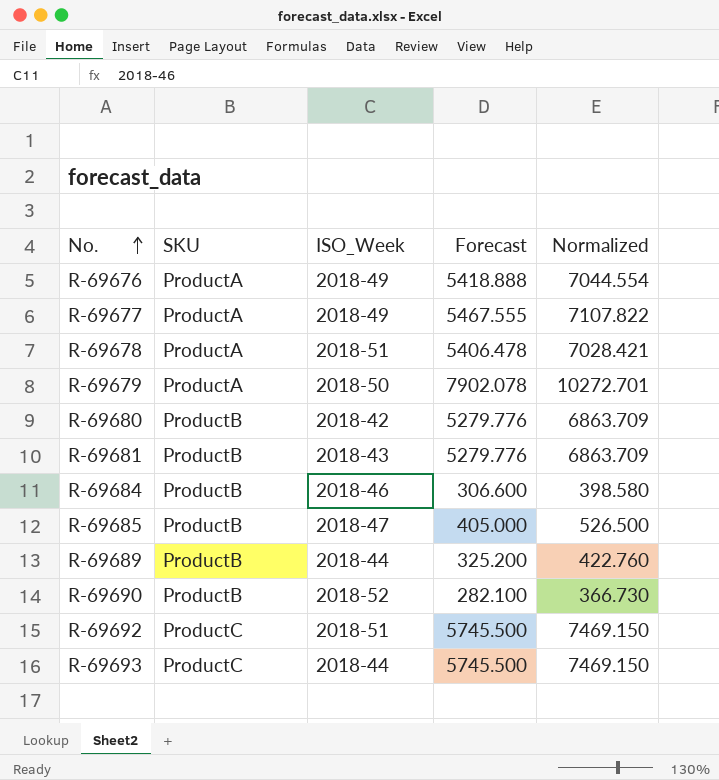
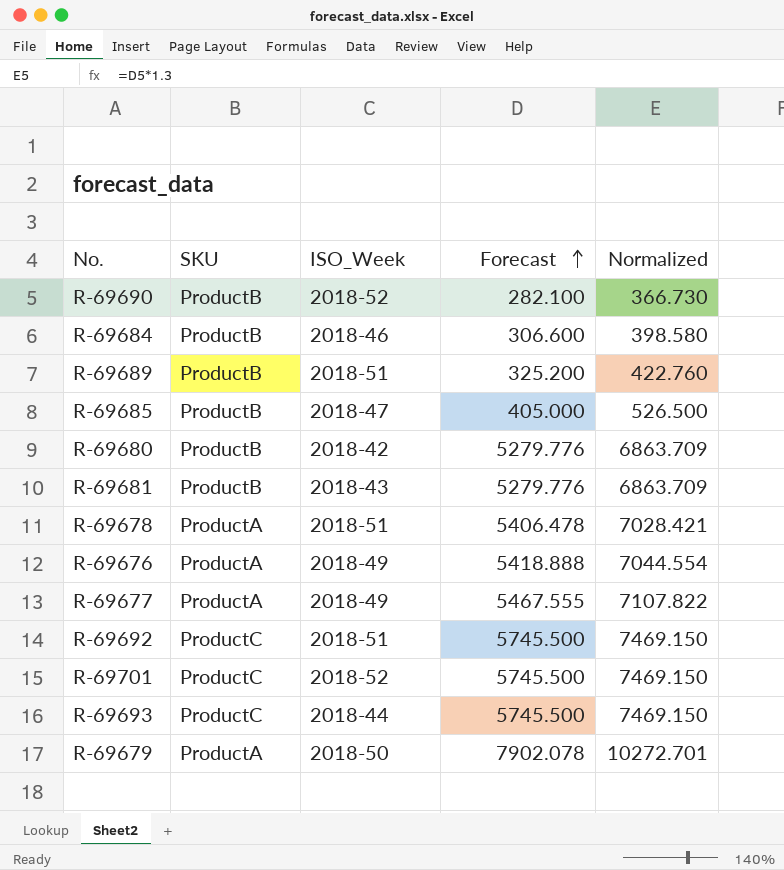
row order: No. ascending -> Forecast ascending
R-69689 | ISO_Week: 2018-44 -> 2018-51
row R-69701: none -> ProductC | 2018-52 | 5745.500 | 7469.150

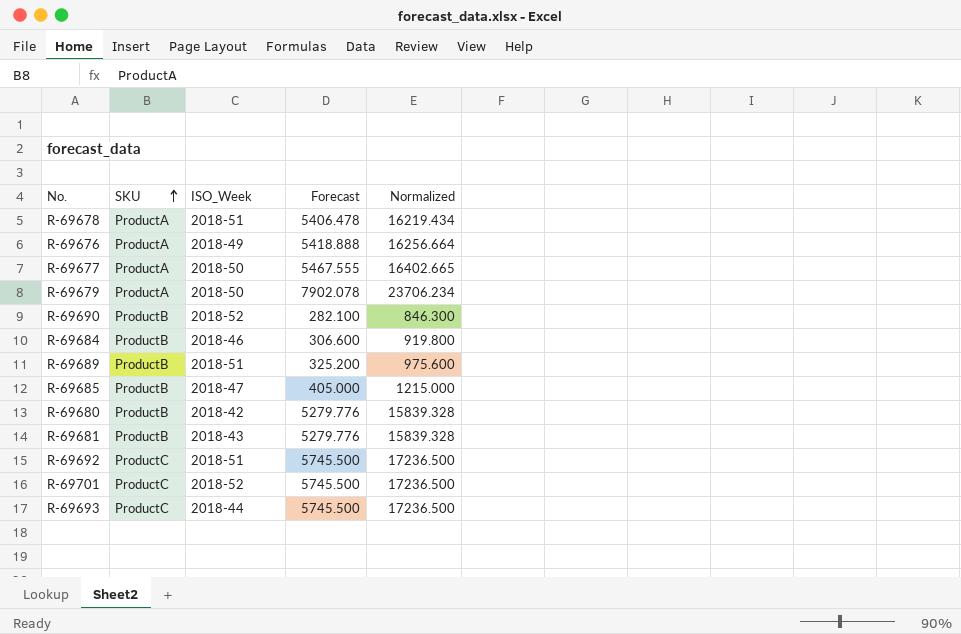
row order: Forecast ascending -> SKU ascending
column Normalized | formula: [Forecast] * 1.3 -> [Forecast] * 3
R-69677 | ISO_Week: 2018-49 -> 2018-50

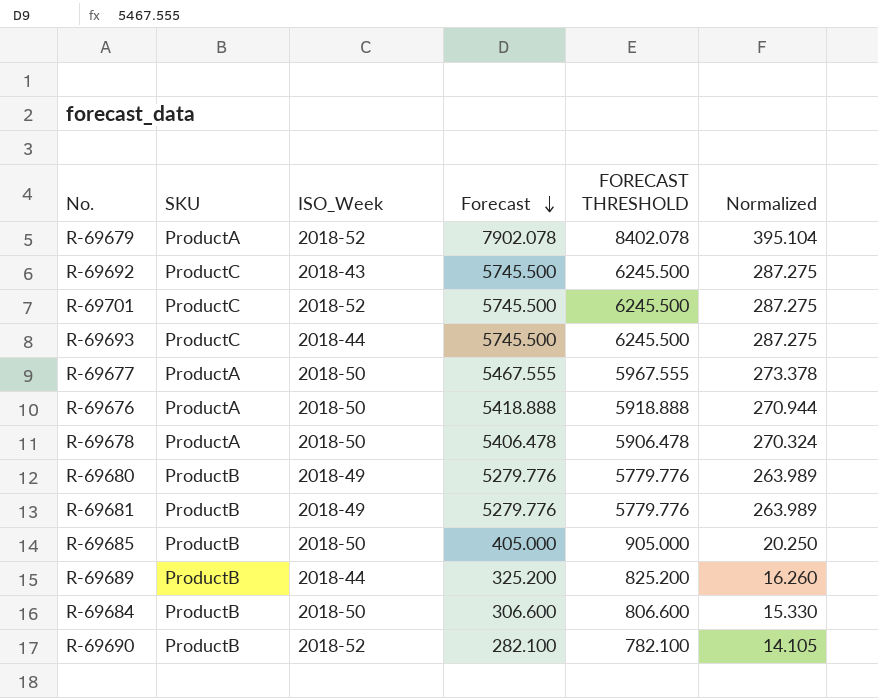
row order: SKU ascending -> Forecast descending
column FORECAST THRESHOLD | formula: none -> [Forecast] + 500
column Normalized | formula: [Forecast] * 3 -> [Forecast] * 0.05
R-69679 | ISO_Week: 2018-50 -> 2018-52
R-69692 | ISO_Week: 2018-51 -> 2018-43
R-69676 | ISO_Week: 2018-49 -> 2018-50
R-69678 | ISO_Week: 2018-51 -> 2018-50
R-69680 | ISO_Week: 2018-42 -> 2018-49
R-69681 | ISO_Week: 2018-43 -> 2018-49
R-69685 | ISO_Week: 2018-47 -> 2018-50
R-69689 | ISO_Week: 2018-51 -> 2018-44
R-69684 | ISO_Week: 2018-46 -> 2018-50

